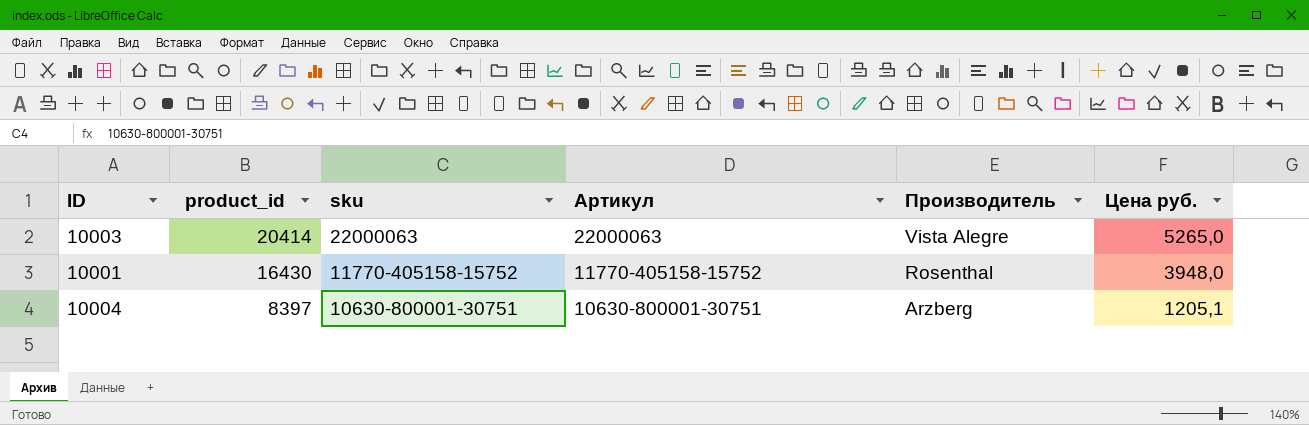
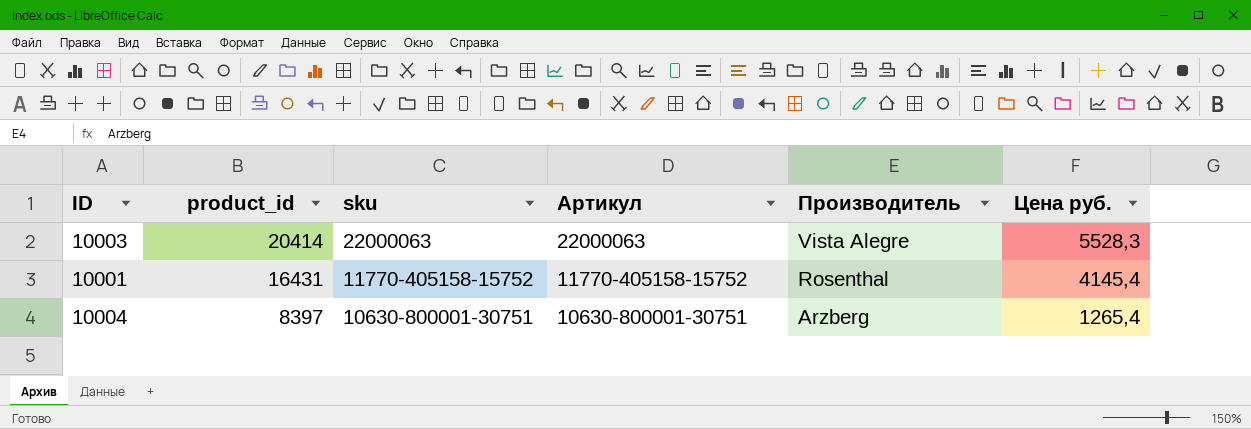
10003 | Цена руб.: 5265,0 -> 5528,3
10001 | product_id: 16430 -> 16431
10001 | Цена руб.: 3948,0 -> 4145,4
10004 | Цена руб.: 1205,1 -> 1265,4

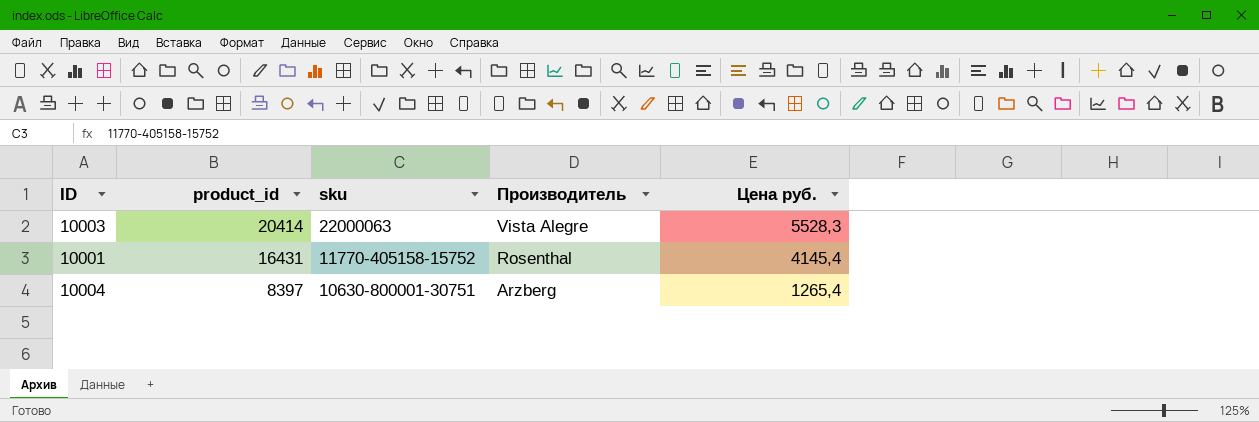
column Артикул | position: 4 -> none

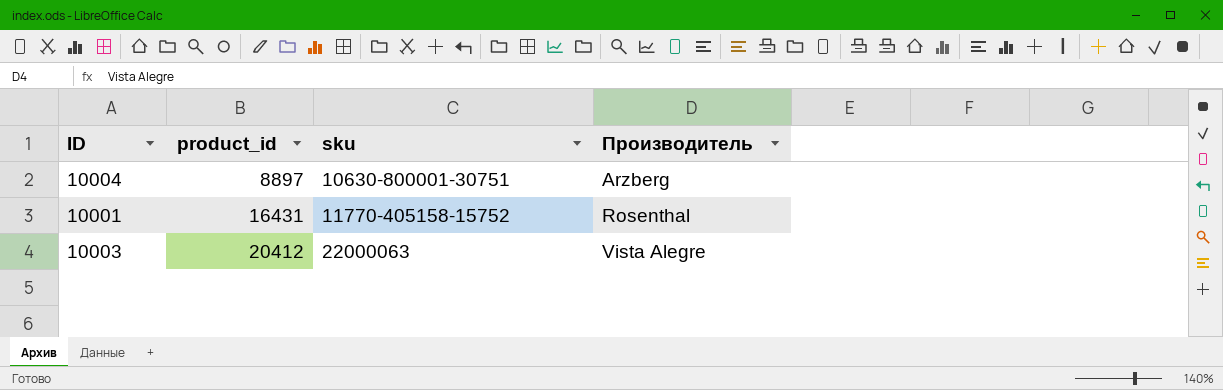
row order: product_id descending -> product_id ascending
column Цена руб. | position: 5 -> none
10004 | product_id: 8397 -> 8897
10003 | product_id: 20414 -> 20412

